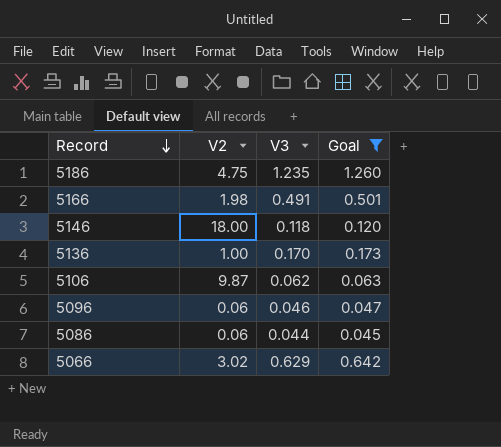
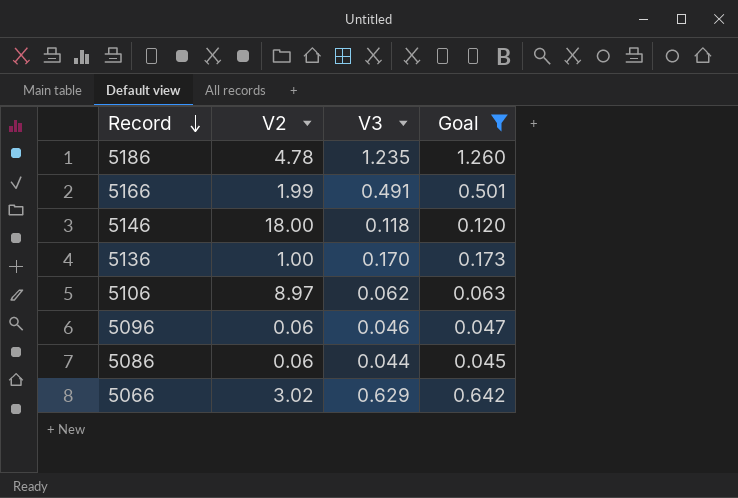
5186 | V2: 4.75 -> 4.78
5166 | V2: 1.98 -> 1.99
5106 | V2: 9.87 -> 8.97

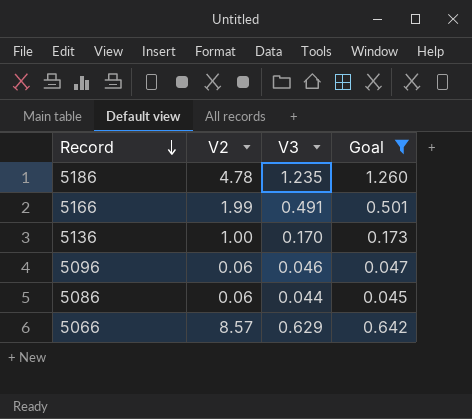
row 5146: 18.00 | 0.118 | 0.120 -> none
row 5106: 8.97 | 0.062 | 0.063 -> none
5066 | V2: 3.02 -> 8.57

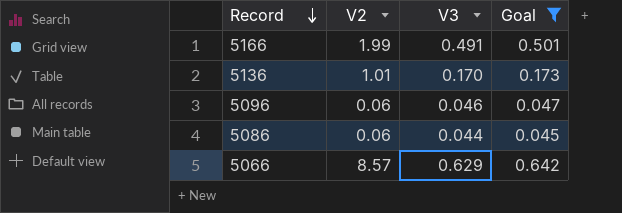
row 5186: 4.78 | 1.235 | 1.260 -> none
5136 | V2: 1.00 -> 1.01

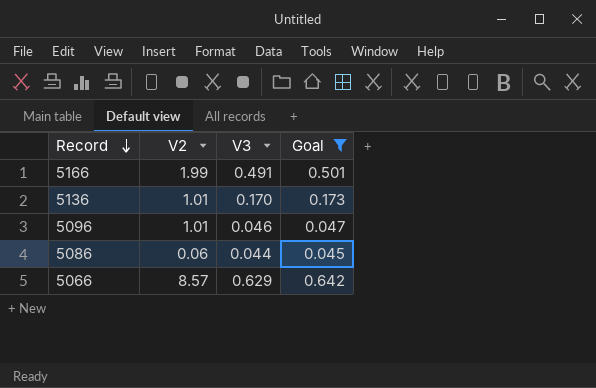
5096 | V2: 0.06 -> 1.01

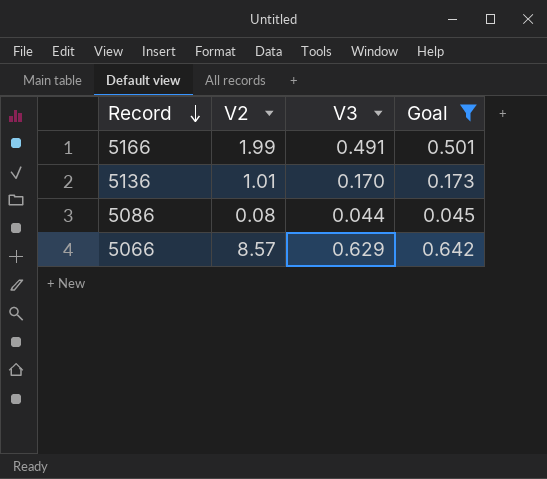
row 5096: 1.01 | 0.046 | 0.047 -> none
5086 | V2: 0.06 -> 0.08

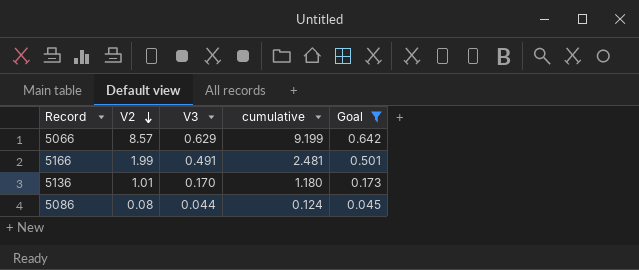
row order: Record descending -> V2 descending
column cumulative | formula: none -> [V2] + [V3]

